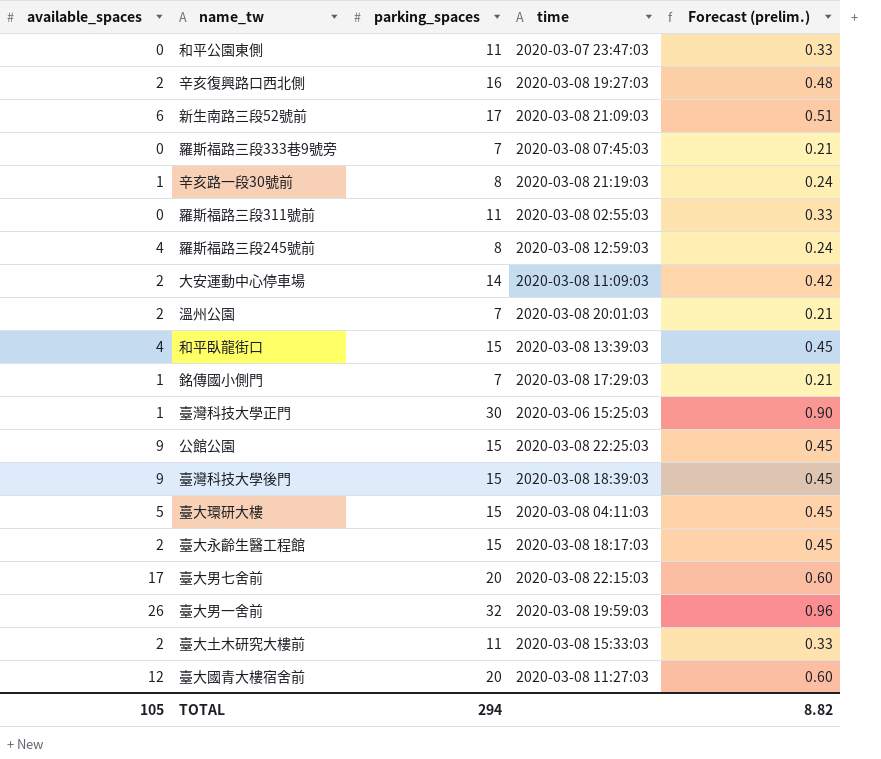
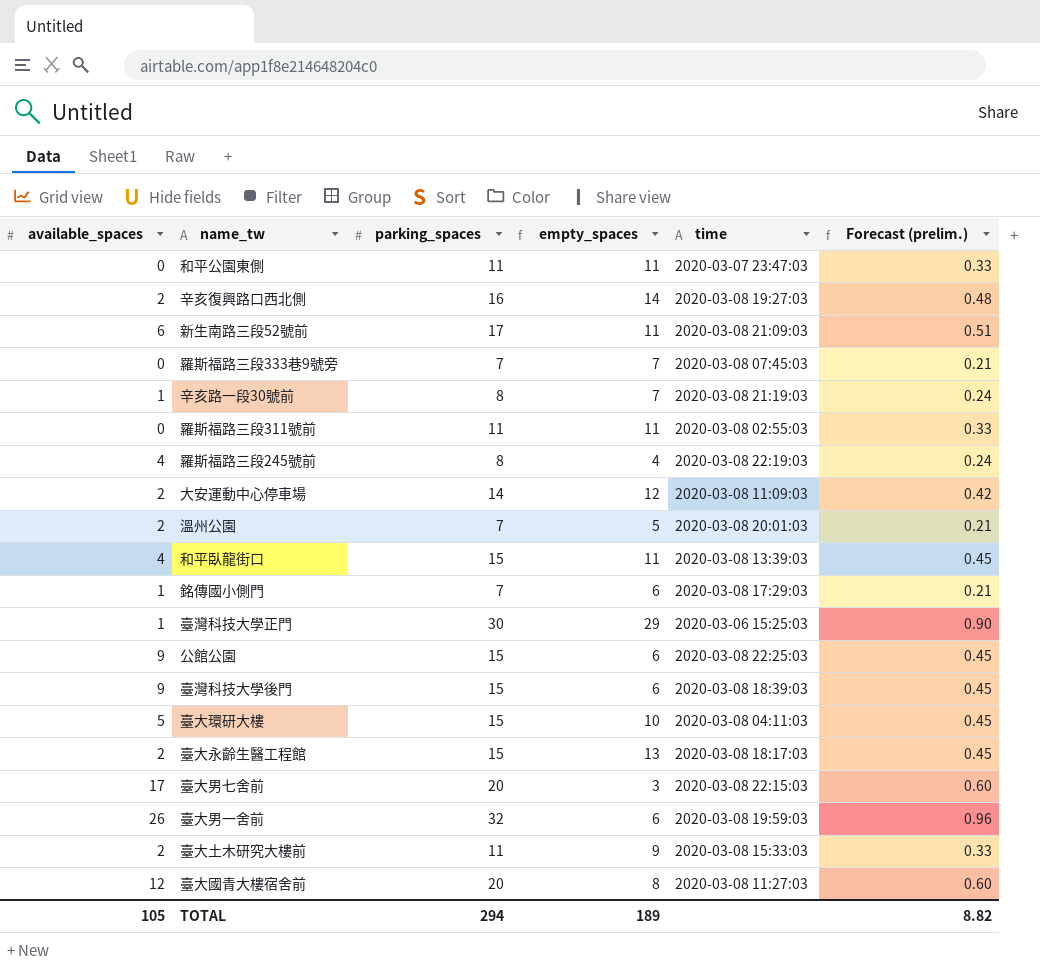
column empty_spaces | formula: none -> [parking_spaces] - [available_spaces]
羅斯福路三段245號前 | time: 2020-03-08 12:59:03 -> 2020-03-08 22:19:03

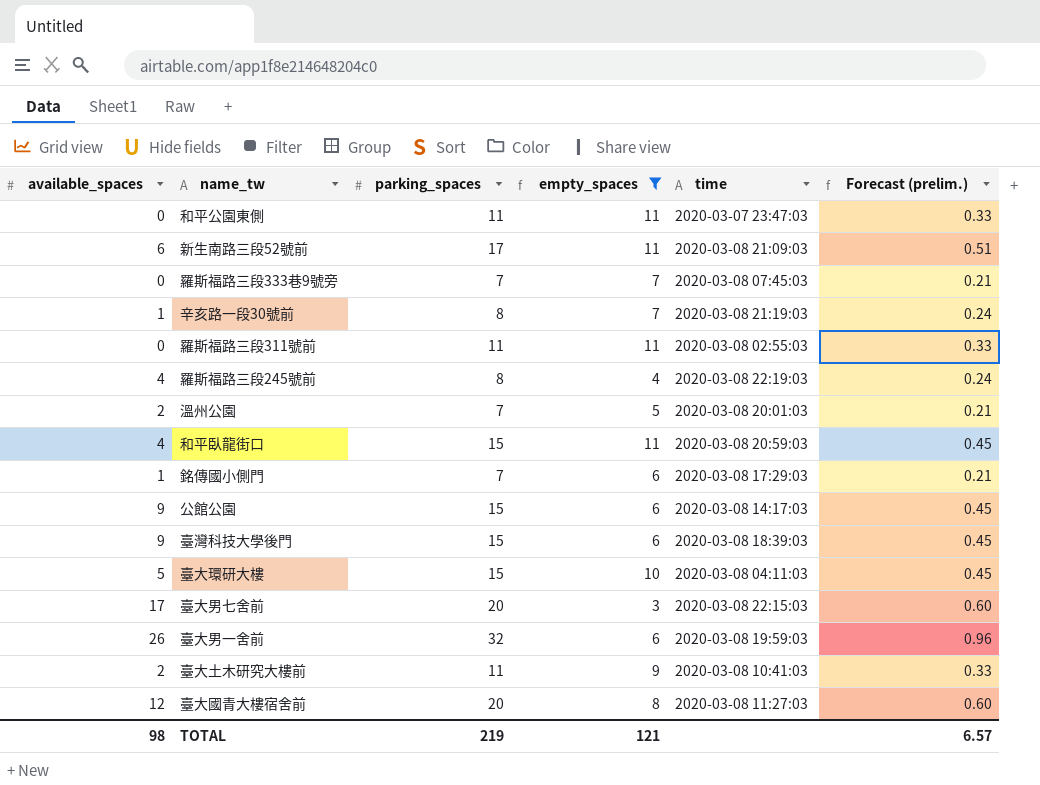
filter: none -> empty_spaces <= 11
和平臥龍街口 | time: 2020-03-08 13:39:03 -> 2020-03-08 20:59:03
公館公園 | time: 2020-03-08 22:25:03 -> 2020-03-08 14:17:03
臺大土木研究大樓前 | time: 2020-03-08 15:33:03 -> 2020-03-08 10:41:03
TOTAL | available_spaces: 105 -> 98
TOTAL | parking_spaces: 294 -> 219
TOTAL | empty_spaces: 189 -> 121
TOTAL | Forecast (prelim.): 8.82 -> 6.57

